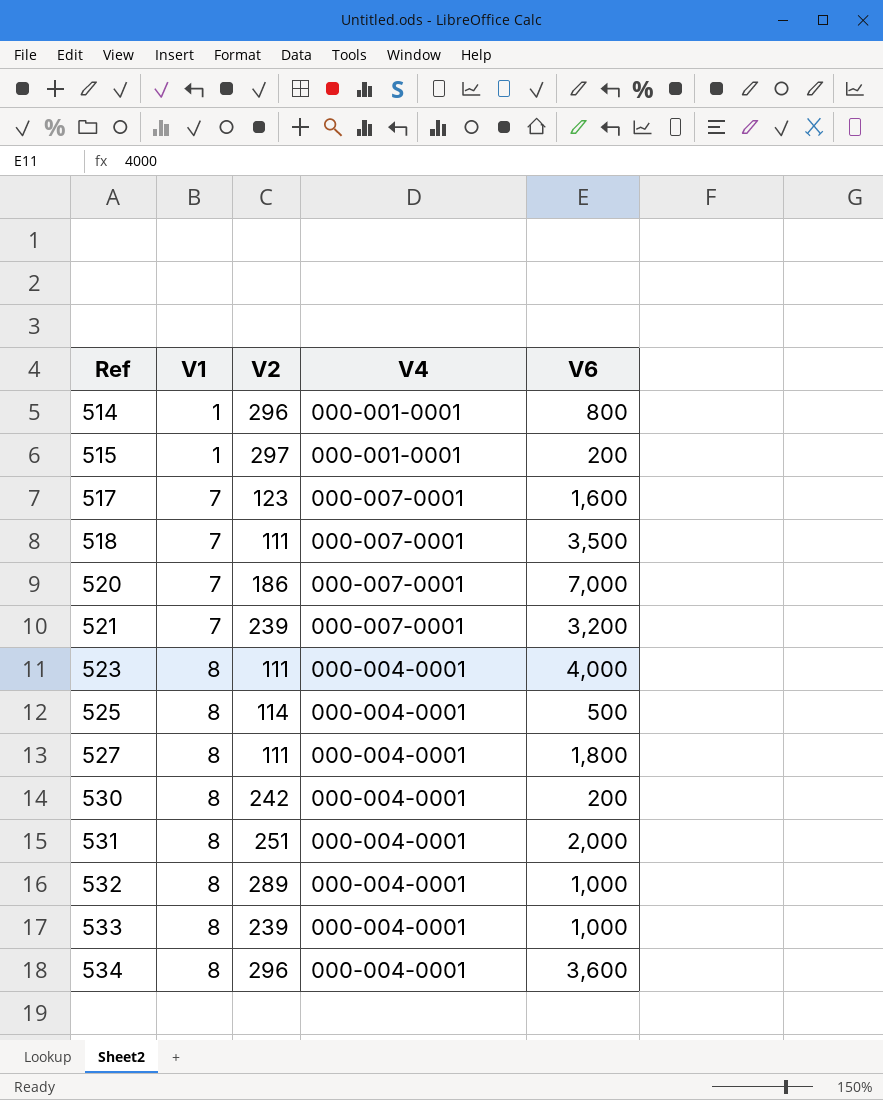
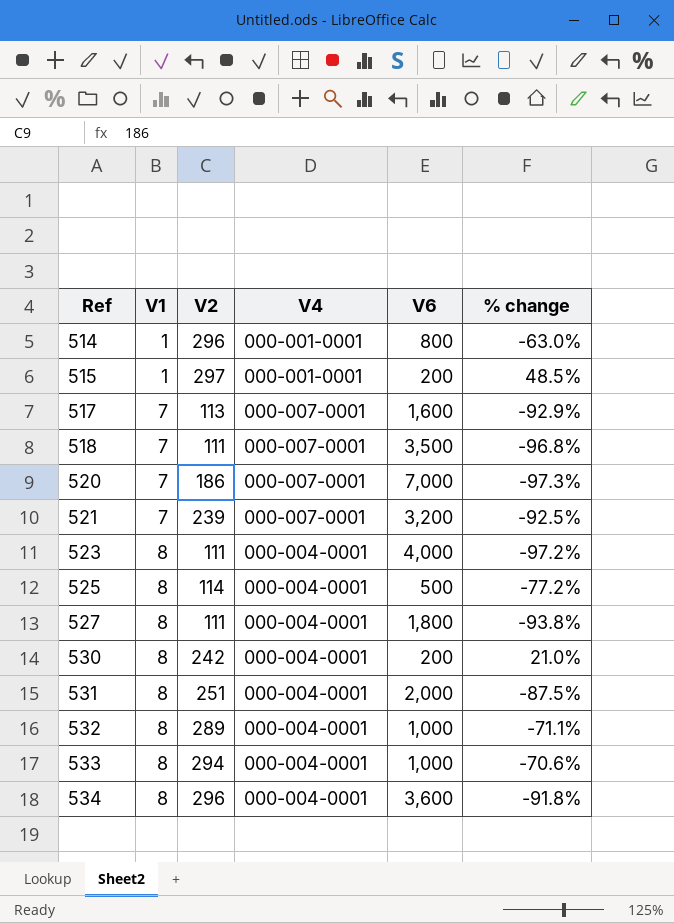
column % change | formula: none -> ([V2] - [V6]) / [V6]
517 | V2: 123 -> 113
533 | V2: 239 -> 294

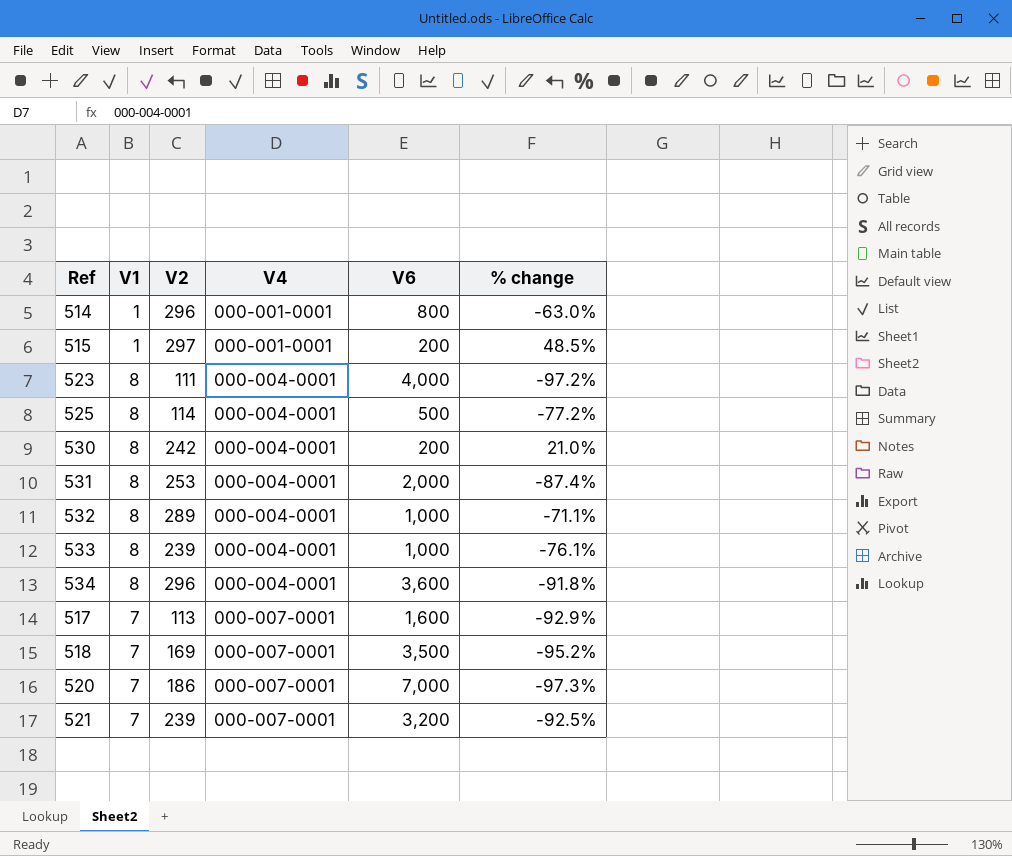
row order: Ref ascending -> V4 ascending
row 527: 8 | 111 | 000-004-0001 | 1,800 | -93.8% -> none
531 | V2: 251 -> 253
531 | % change: -87.5% -> -87.4%
533 | V2: 294 -> 239
533 | % change: -70.6% -> -76.1%
518 | V2: 111 -> 169
518 | % change: -96.8% -> -95.2%

